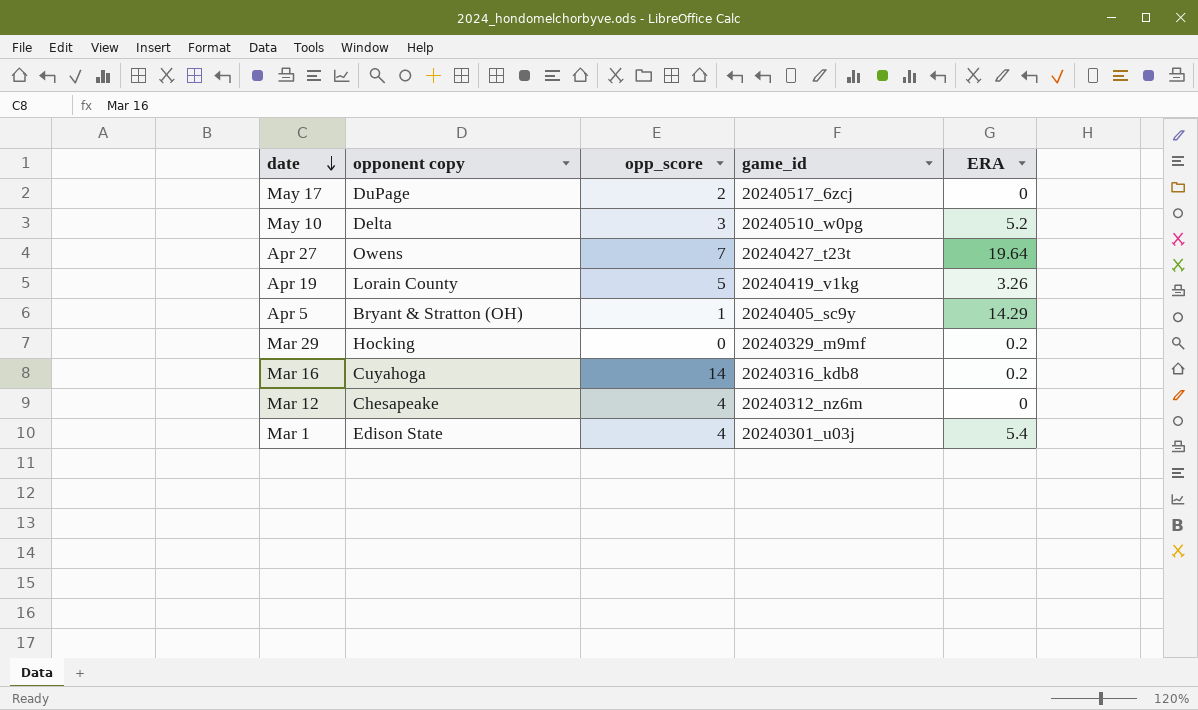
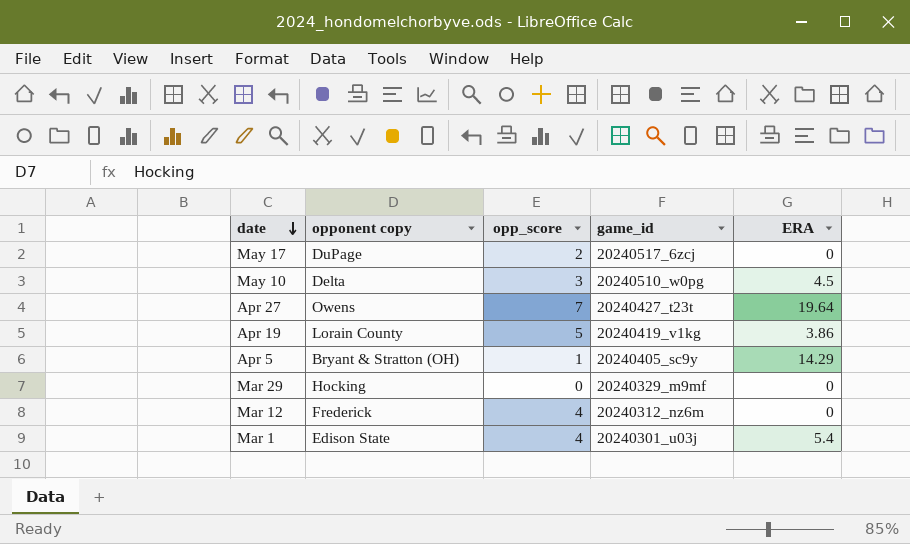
row Mar 16: Cuyahoga | 14 | 20240316_kdb8 | 0.2 -> none
May 10 | ERA: 5.2 -> 4.5
Apr 19 | ERA: 3.26 -> 3.86
Mar 29 | ERA: 0.2 -> 0
Mar 12 | opponent copy: Chesapeake -> Frederick

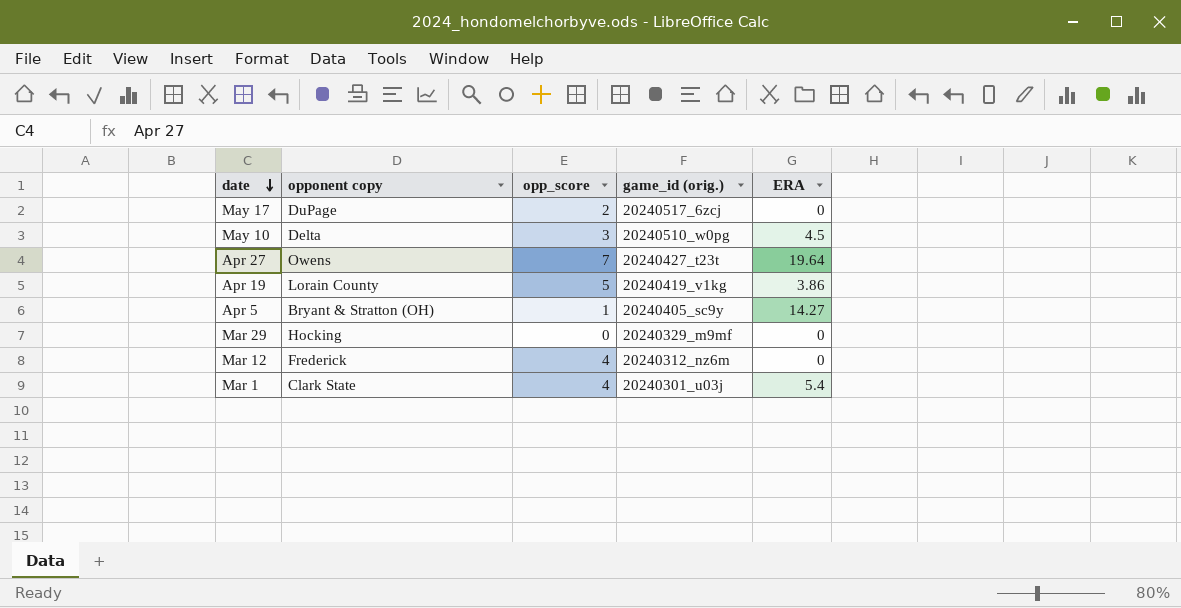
column name: game_id -> game_id (orig.)
Apr 5 | ERA: 14.29 -> 14.27
Mar 1 | opponent copy: Edison State -> Clark State

